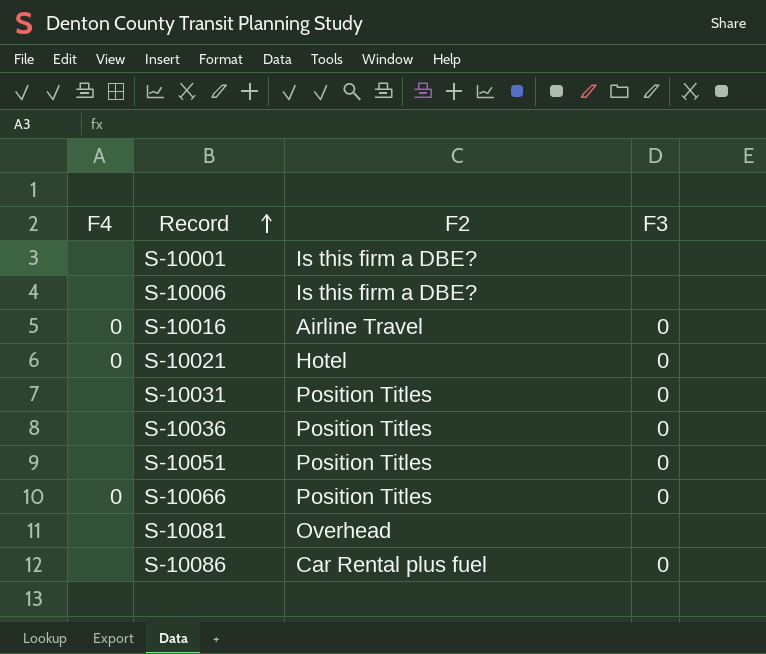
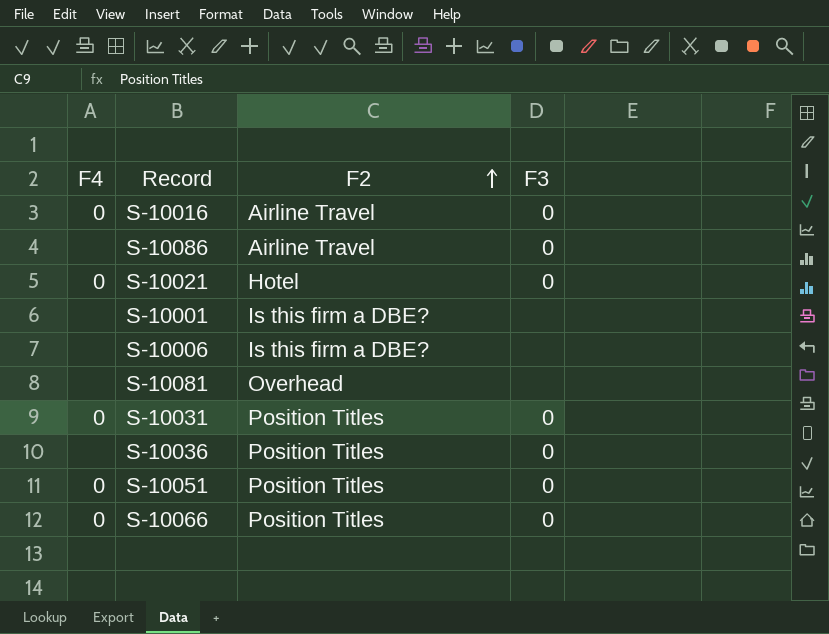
row order: Record ascending -> F2 ascending
S-10086 | F2: Car Rental plus fuel -> Airline Travel
S-10031 | F4: none -> 0
S-10051 | F4: none -> 0

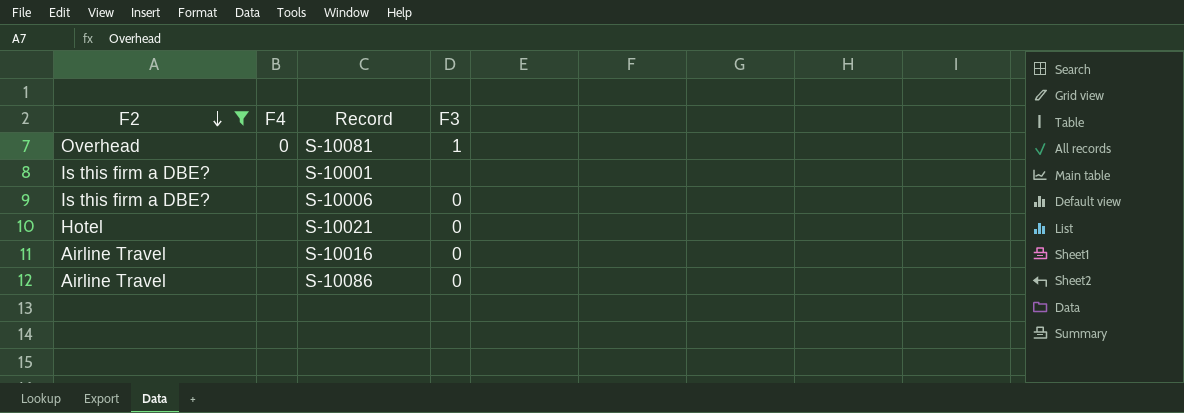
filter: none -> F2 != Position Titles
row order: F2 ascending -> F2 descending
column F2 | position: 3 -> 1
S-10081 | F4: none -> 0
S-10081 | F3: none -> 1
S-10006 | F3: none -> 0
S-10021 | F4: 0 -> none
S-10016 | F4: 0 -> none

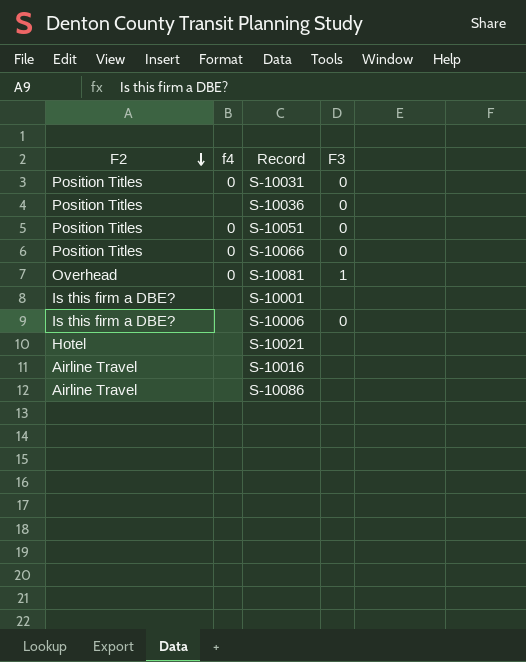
filter: F2 != Position Titles -> none
column name: F4 -> f4
S-10021 | F3: 0 -> none
S-10016 | F3: 0 -> none
S-10086 | F3: 0 -> none

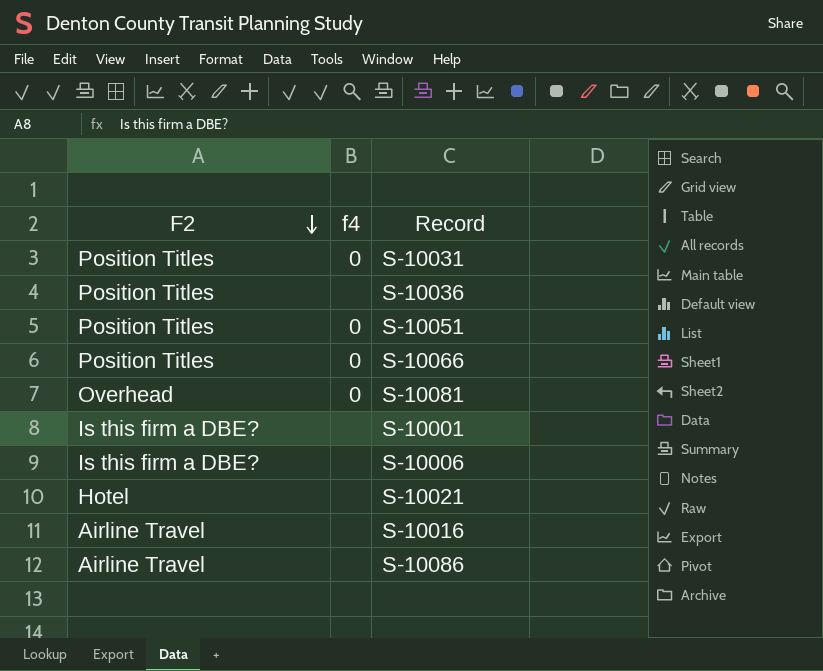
column F3 | position: 4 -> none

